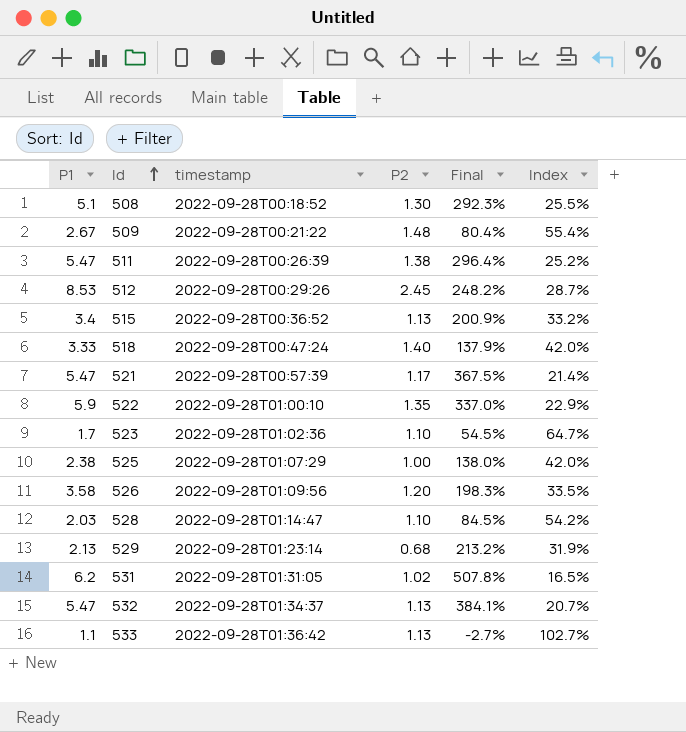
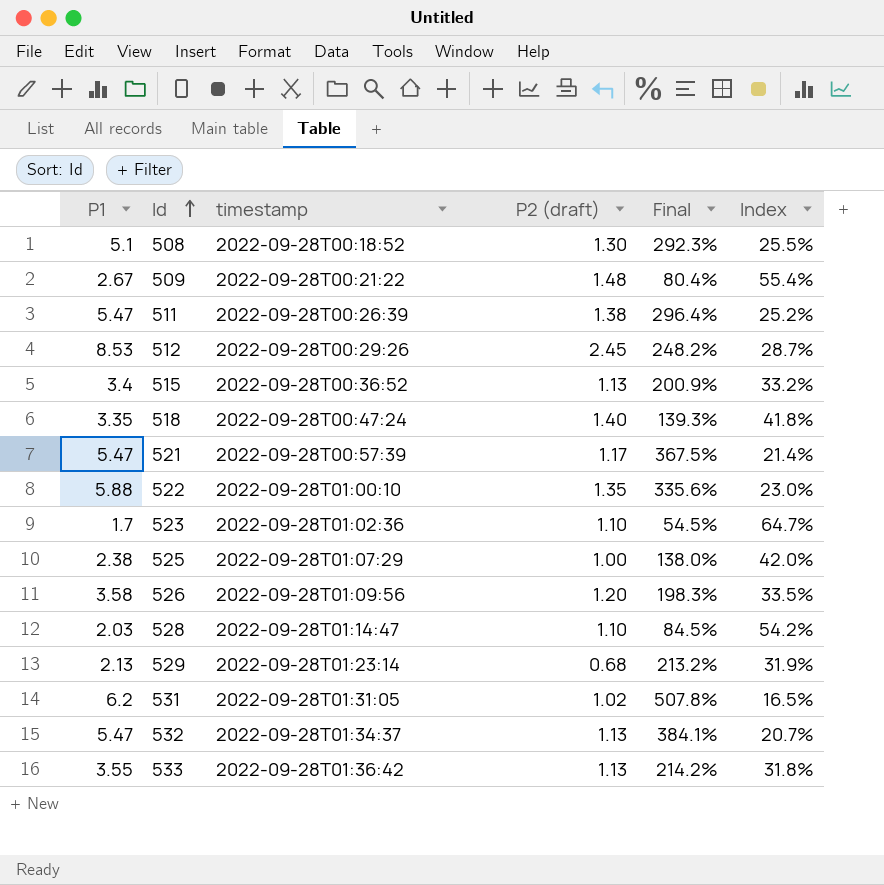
column name: P2 -> P2 (draft)
518 | P1: 3.33 -> 3.35
518 | Final: 137.9% -> 139.3%
518 | Index: 42.0% -> 41.8%
522 | P1: 5.9 -> 5.88
522 | Final: 337.0% -> 335.6%
522 | Index: 22.9% -> 23.0%
533 | P1: 1.1 -> 3.55
533 | Final: -2.7% -> 214.2%
533 | Index: 102.7% -> 31.8%

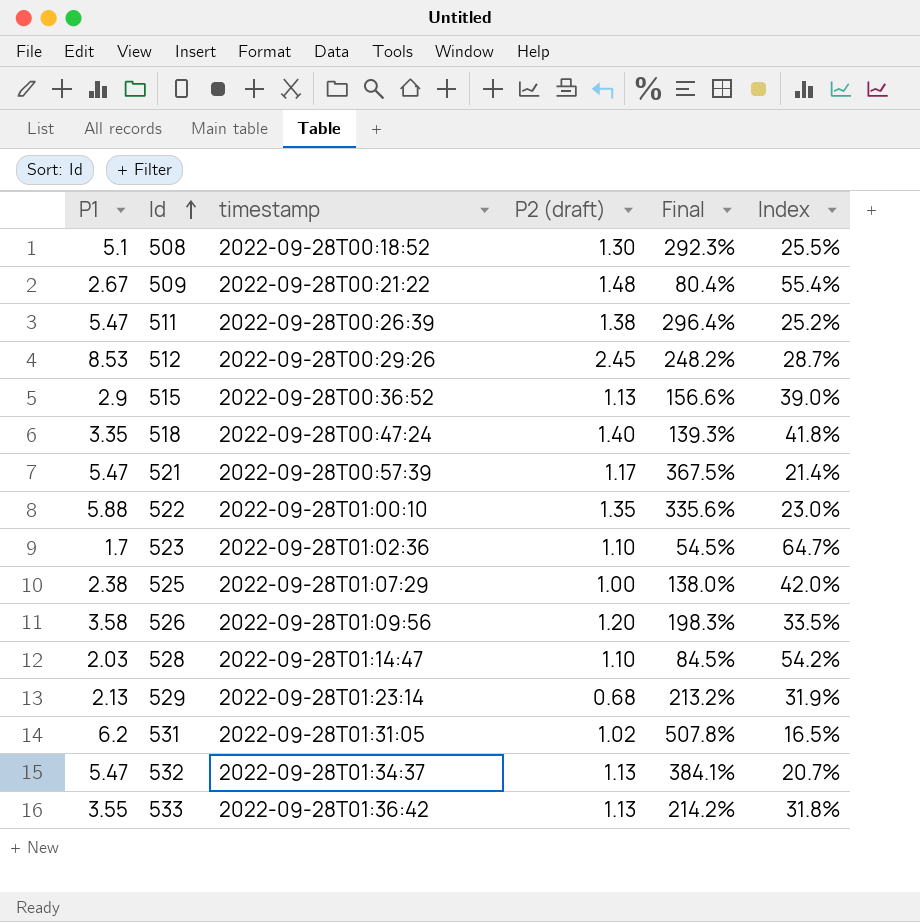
515 | P1: 3.4 -> 2.9
515 | Final: 200.9% -> 156.6%
515 | Index: 33.2% -> 39.0%

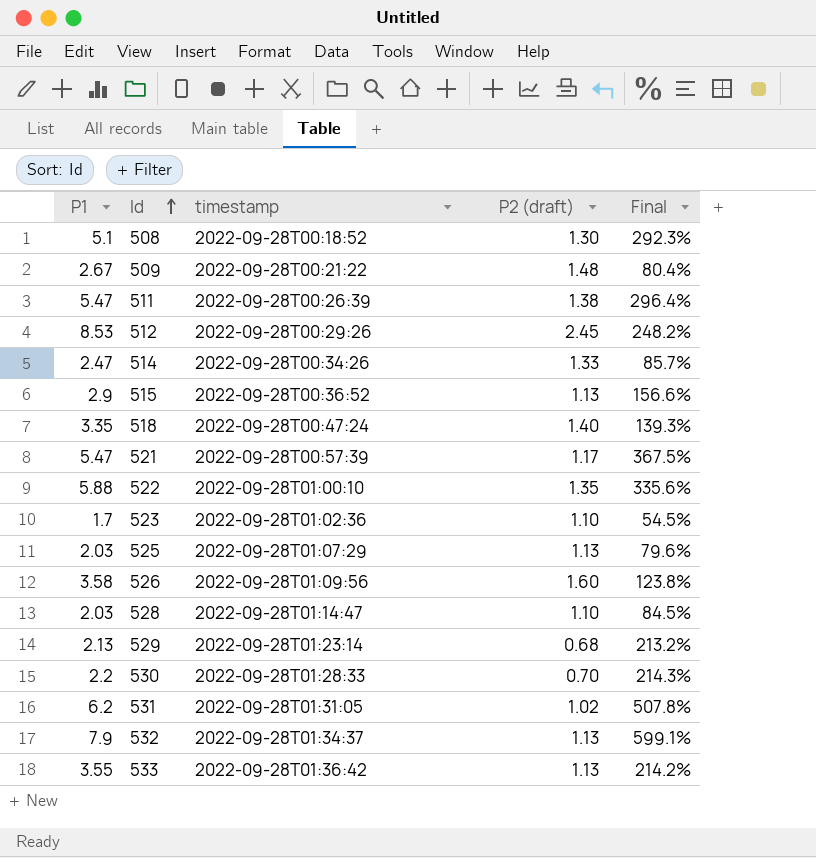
column Index | formula: [P2 (draft)] / [P1] -> none
row 514: none -> 2.47 | 2022-09-28T00:34:26 | 1.33 | 85.7%
525 | P1: 2.38 -> 2.03
525 | P2 (draft): 1.00 -> 1.13
525 | Final: 138.0% -> 79.6%
526 | P2 (draft): 1.20 -> 1.60
526 | Final: 198.3% -> 123.8%
row 530: none -> 2.2 | 2022-09-28T01:28:33 | 0.70 | 214.3%
532 | P1: 5.47 -> 7.9
532 | Final: 384.1% -> 599.1%

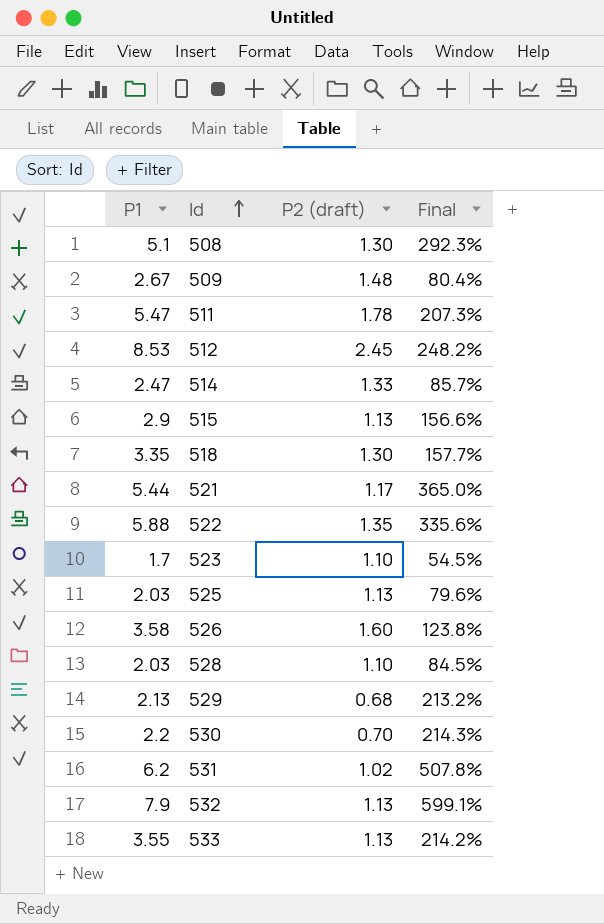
column timestamp | position: 3 -> none
511 | P2 (draft): 1.38 -> 1.78
511 | Final: 296.4% -> 207.3%
518 | P2 (draft): 1.40 -> 1.30
518 | Final: 139.3% -> 157.7%
521 | P1: 5.47 -> 5.44
521 | Final: 367.5% -> 365.0%

